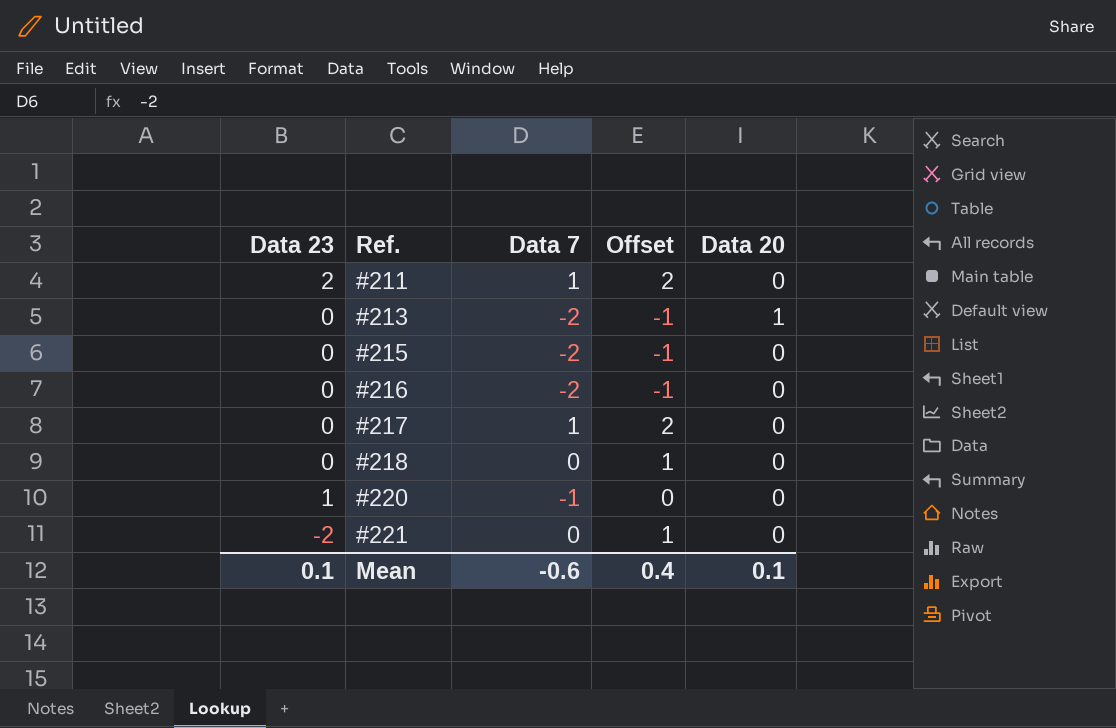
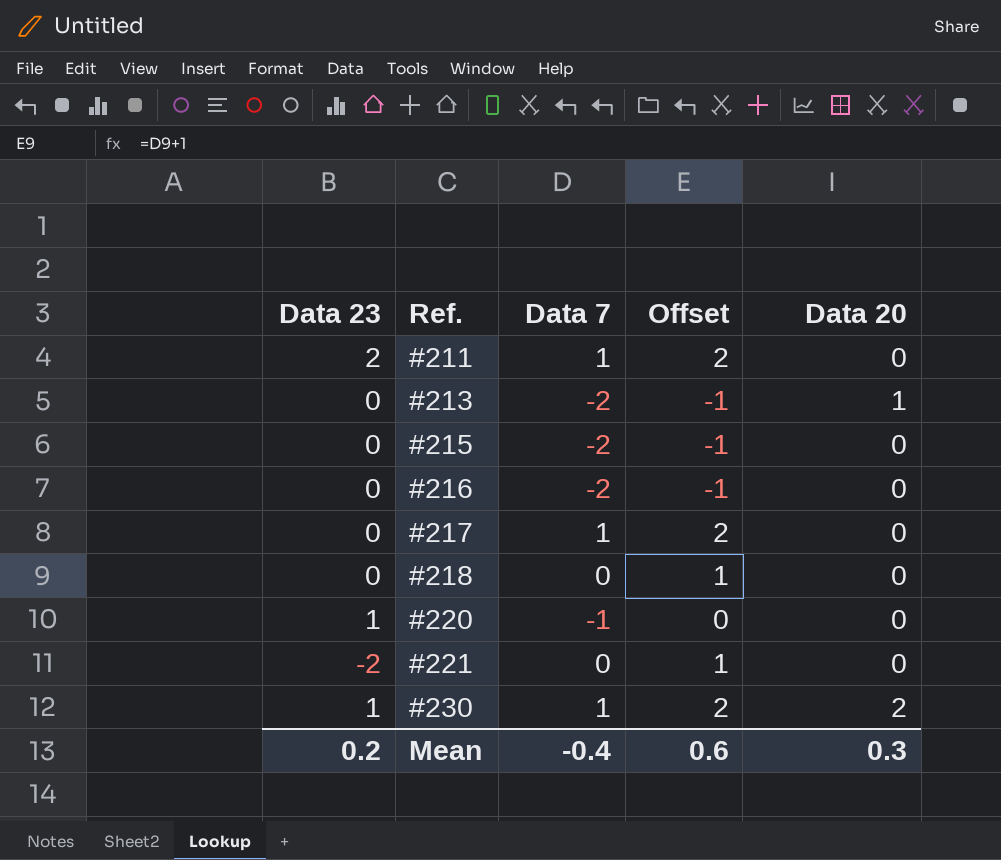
row #230: none -> 1 | 1 | 2 | 2
Mean | Data 23: 0.1 -> 0.2
Mean | Data 7: -0.6 -> -0.4
Mean | Offset: 0.4 -> 0.6
Mean | Data 20: 0.1 -> 0.3

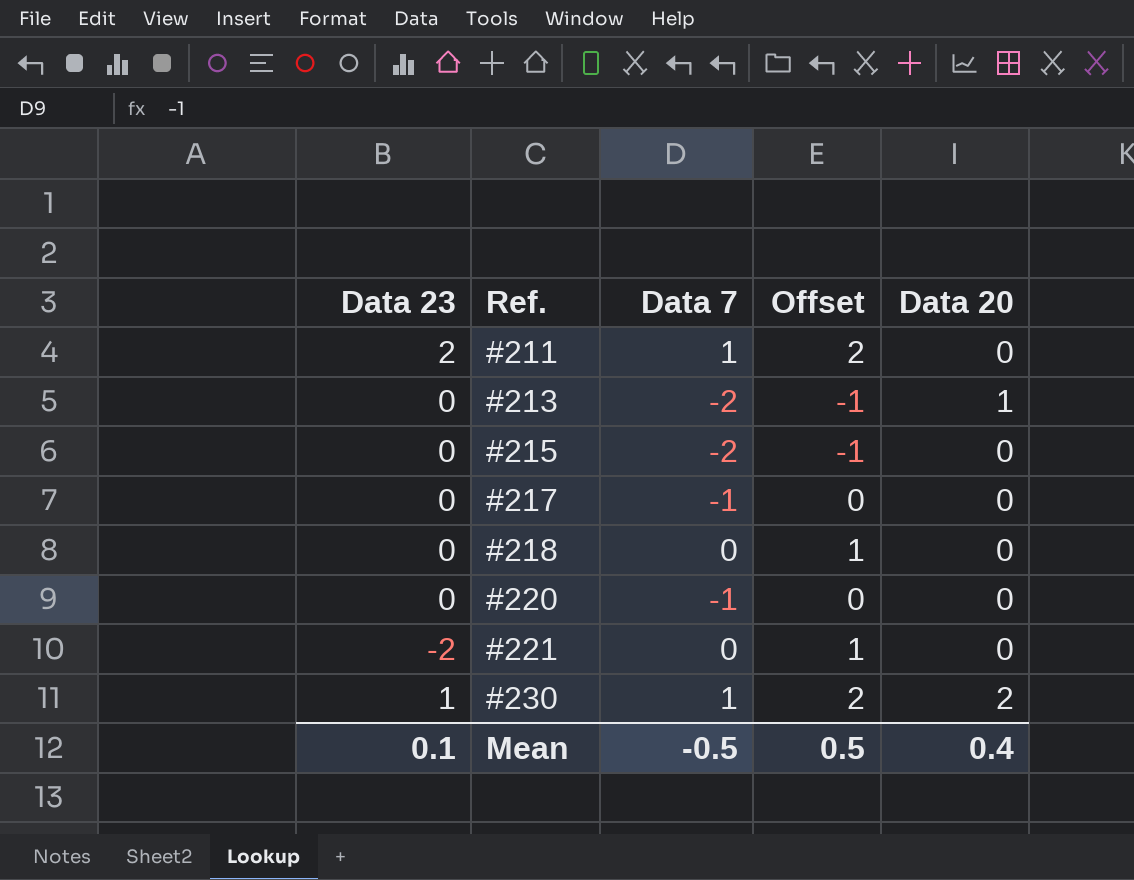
row #216: 0 | -2 | -1 | 0 -> none
#217 | Data 7: 1 -> -1
#217 | Offset: 2 -> 0
#220 | Data 23: 1 -> 0
Mean | Data 23: 0.2 -> 0.1
Mean | Data 7: -0.4 -> -0.5
Mean | Offset: 0.6 -> 0.5
Mean | Data 20: 0.3 -> 0.4

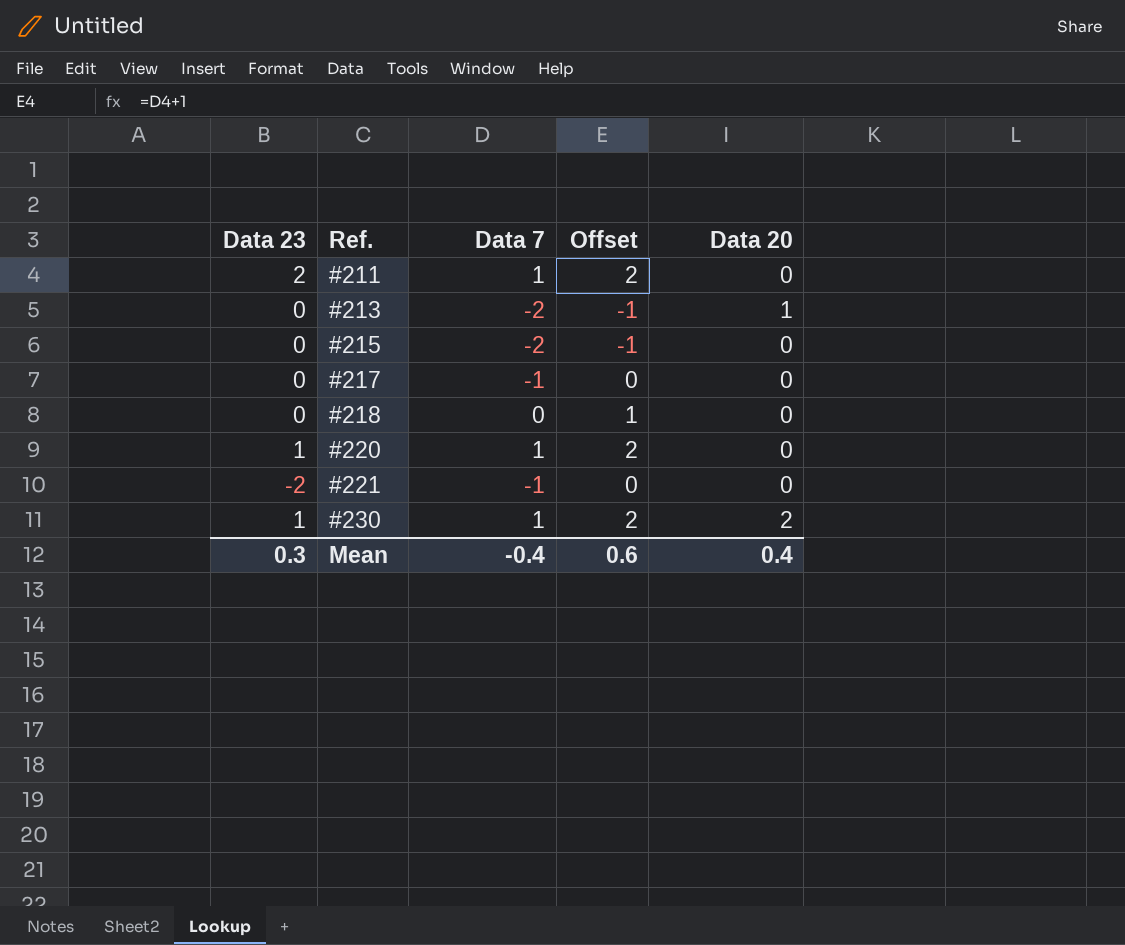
#220 | Data 23: 0 -> 1
#220 | Data 7: -1 -> 1
#220 | Offset: 0 -> 2
#221 | Data 7: 0 -> -1
#221 | Offset: 1 -> 0
Mean | Data 23: 0.1 -> 0.3
Mean | Data 7: -0.5 -> -0.4
Mean | Offset: 0.5 -> 0.6

